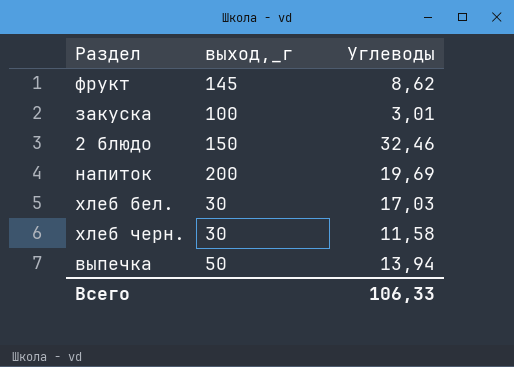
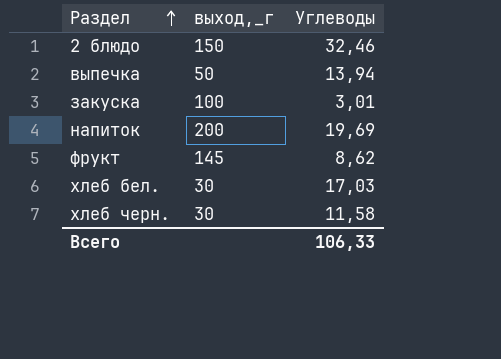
row order: none -> Раздел ascending

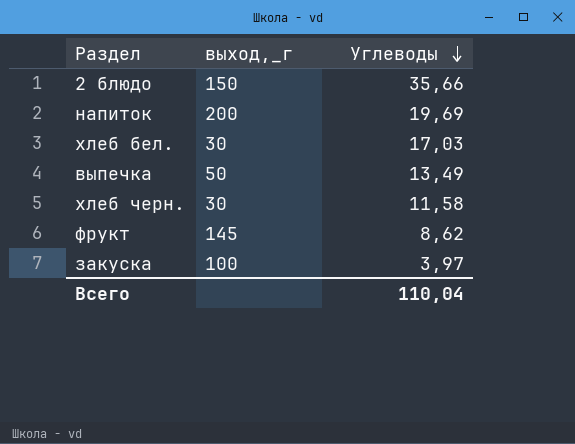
row order: Раздел ascending -> Углеводы descending
2 блюдо | Углеводы: 32,46 -> 35,66
выпечка | Углеводы: 13,94 -> 13,49
закуска | Углеводы: 3,01 -> 3,97
Всего | Углеводы: 106,33 -> 110,04

